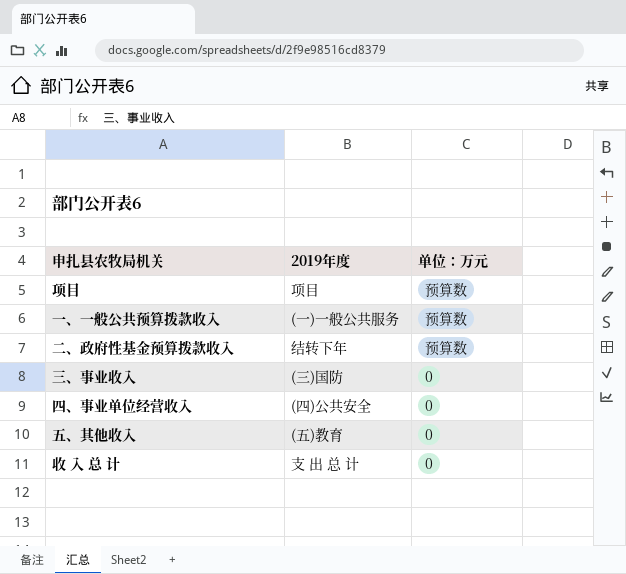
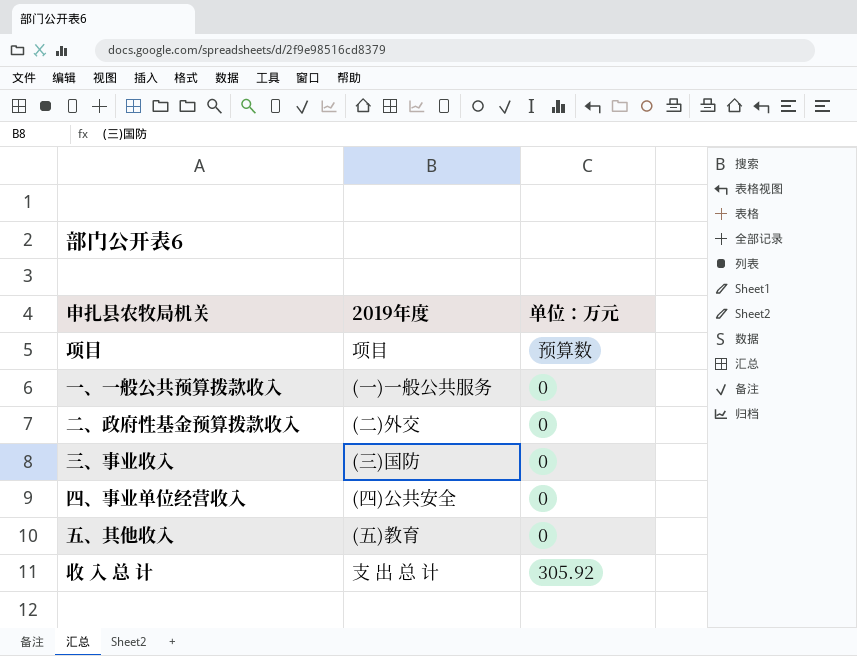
一、一般公共预算拨款收入 | 单位：万元: 预算数 -> 0
二、政府性基金预算拨款收入 | 2019年度: 结转下年 -> (二)外交
二、政府性基金预算拨款收入 | 单位：万元: 预算数 -> 0
收 入 总 计 | 单位：万元: 0 -> 305.92

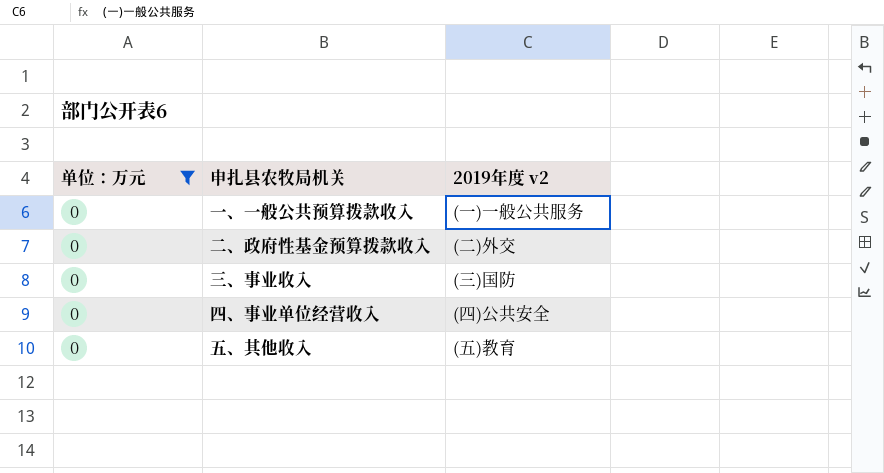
filter: none -> 单位：万元 = 0
column 单位：万元 | position: 3 -> 1
column name: 2019年度 -> 2019年度 v2

